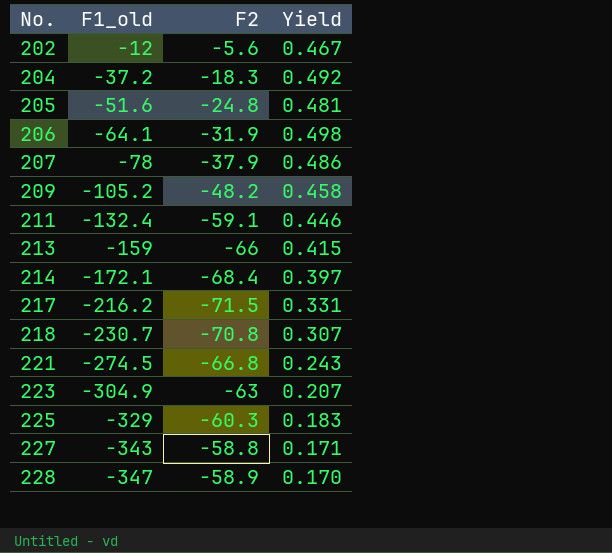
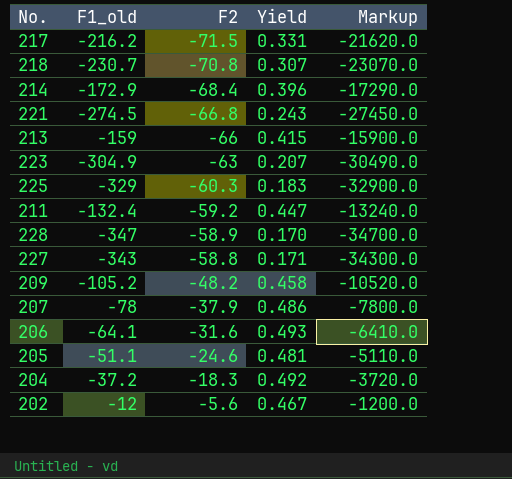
row order: No. ascending -> F2 ascending
column Markup | formula: none -> [F1_old] * 100
214 | F1_old: -172.1 -> -172.9
214 | Yield: 0.397 -> 0.396
211 | F2: -59.1 -> -59.2
211 | Yield: 0.446 -> 0.447
206 | F2: -31.9 -> -31.6
206 | Yield: 0.498 -> 0.493
205 | F1_old: -51.6 -> -51.1
205 | F2: -24.8 -> -24.6

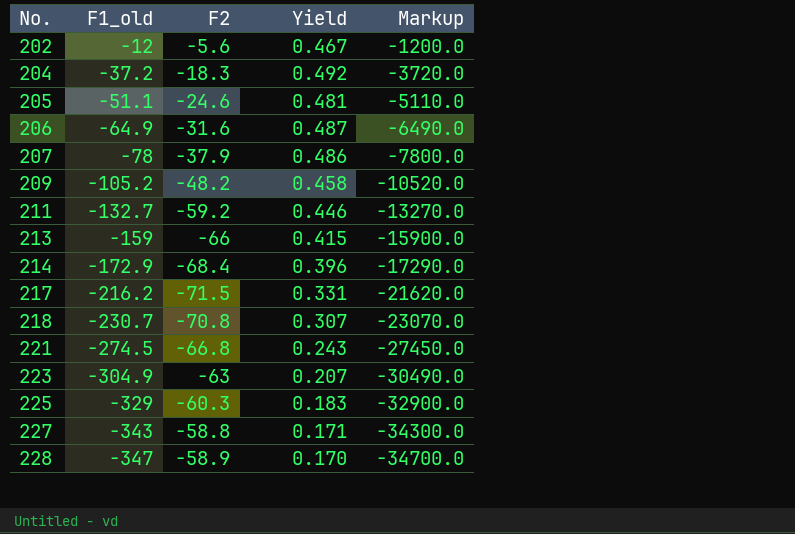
row order: F2 ascending -> No. ascending
206 | F1_old: -64.1 -> -64.9
206 | Yield: 0.493 -> 0.487
206 | Markup: -6410.0 -> -6490.0
211 | F1_old: -132.4 -> -132.7
211 | Yield: 0.447 -> 0.446
211 | Markup: -13240.0 -> -13270.0

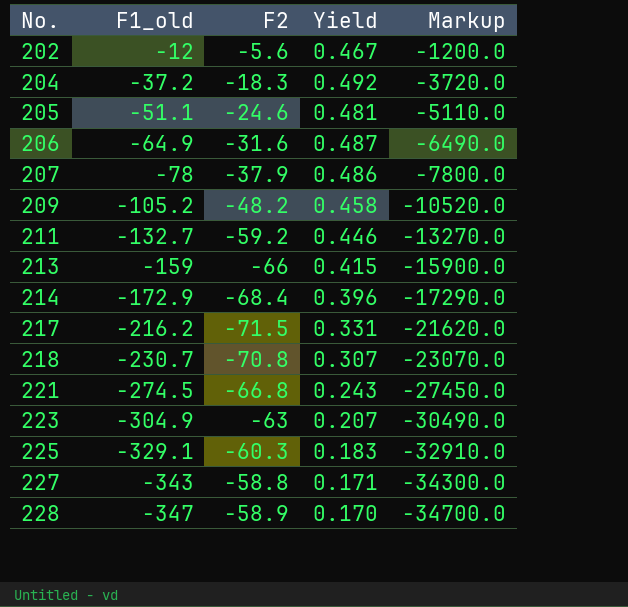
225 | F1_old: -329 -> -329.1
225 | Markup: -32900.0 -> -32910.0

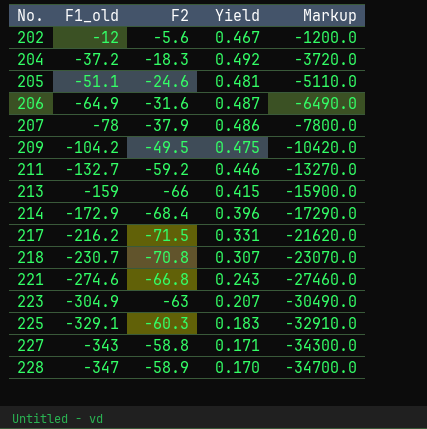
209 | F1_old: -105.2 -> -104.2
209 | F2: -48.2 -> -49.5
209 | Yield: 0.458 -> 0.475
209 | Markup: -10520.0 -> -10420.0
221 | F1_old: -274.5 -> -274.6
221 | Markup: -27450.0 -> -27460.0

